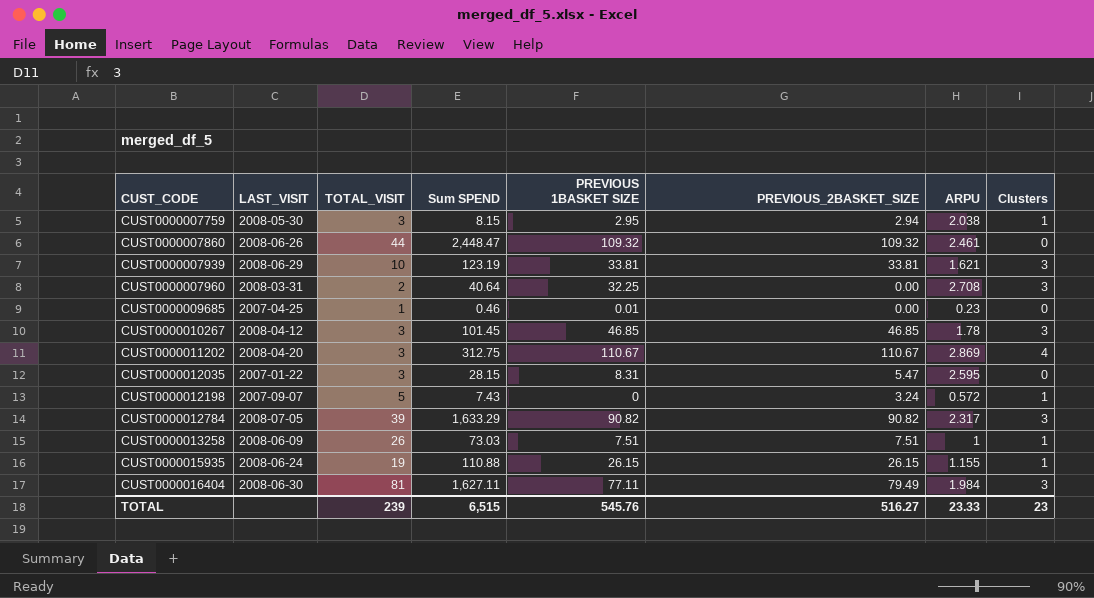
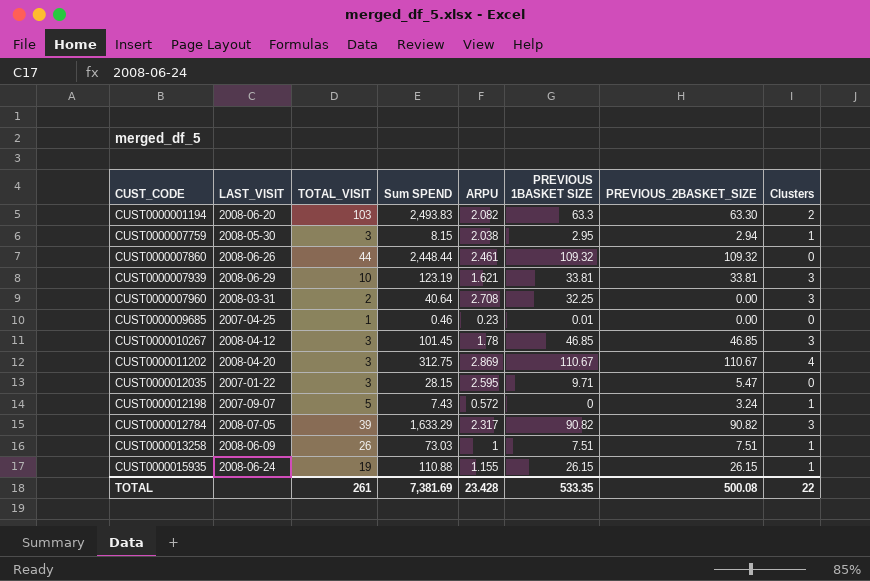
column ARPU | position: 7 -> 5
row CUST0000016404: 2008-06-30 | 81 | 1,627.11 | 77.11 | 79.49 | 1.984 | 3 -> none
row CUST0000001194: none -> 2008-06-20 | 103 | 2,493.83 | 2.082 | 63.3 | 63.30 | 2
CUST0000007860 | Sum SPEND: 2,448.47 -> 2,448.44
CUST0000012035 | PREVIOUS 1BASKET SIZE: 8.31 -> 9.71
TOTAL | TOTAL_VISIT: 239 -> 261
TOTAL | Sum SPEND: 6,515 -> 7,381.69
TOTAL | ARPU: 23.33 -> 23.428
TOTAL | PREVIOUS 1BASKET SIZE: 545.76 -> 533.35
TOTAL | PREVIOUS_2BASKET_SIZE: 516.27 -> 500.08
TOTAL | Clusters: 23 -> 22

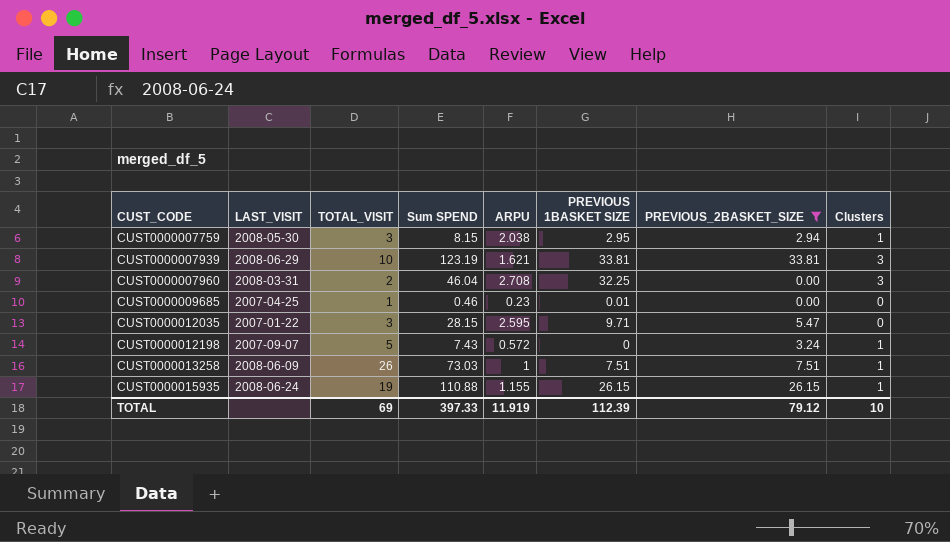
filter: none -> PREVIOUS_2BASKET_SIZE <= 33.81
CUST0000007960 | Sum SPEND: 40.64 -> 46.04
TOTAL | TOTAL_VISIT: 261 -> 69
TOTAL | Sum SPEND: 7,381.69 -> 397.33
TOTAL | ARPU: 23.428 -> 11.919
TOTAL | PREVIOUS 1BASKET SIZE: 533.35 -> 112.39
TOTAL | PREVIOUS_2BASKET_SIZE: 500.08 -> 79.12
TOTAL | Clusters: 22 -> 10

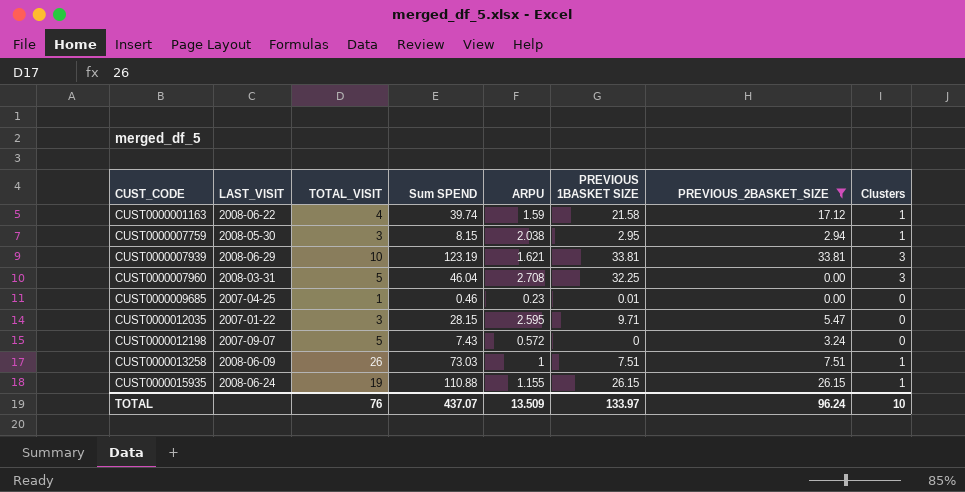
row CUST0000001163: none -> 2008-06-22 | 4 | 39.74 | 1.59 | 21.58 | 17.12 | 1
CUST0000007960 | TOTAL_VISIT: 2 -> 5
CUST0000012198 | Clusters: 1 -> 0
TOTAL | TOTAL_VISIT: 69 -> 76
TOTAL | Sum SPEND: 397.33 -> 437.07
TOTAL | ARPU: 11.919 -> 13.509
TOTAL | PREVIOUS 1BASKET SIZE: 112.39 -> 133.97
TOTAL | PREVIOUS_2BASKET_SIZE: 79.12 -> 96.24

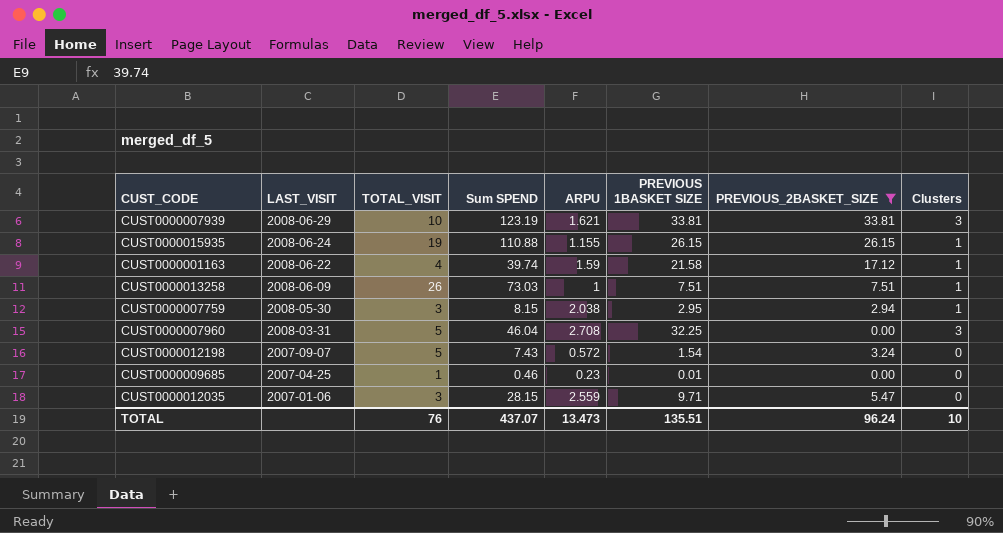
row order: CUST_CODE ascending -> LAST_VISIT descending
CUST0000012198 | PREVIOUS 1BASKET SIZE: 0 -> 1.54
CUST0000012035 | LAST_VISIT: 2007-01-22 -> 2007-01-06
CUST0000012035 | ARPU: 2.595 -> 2.559
TOTAL | ARPU: 13.509 -> 13.473
TOTAL | PREVIOUS 1BASKET SIZE: 133.97 -> 135.51

